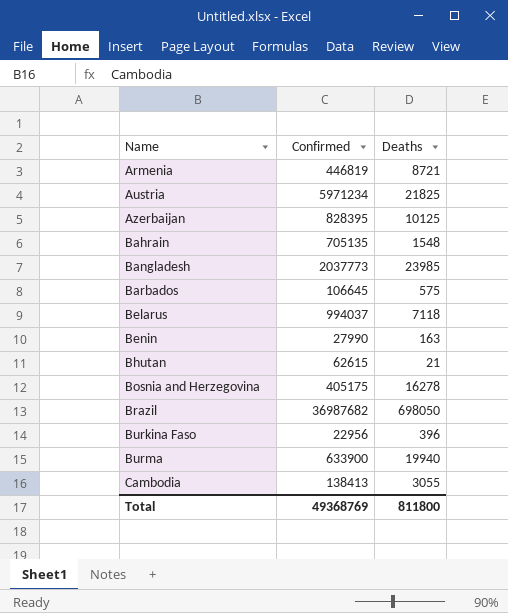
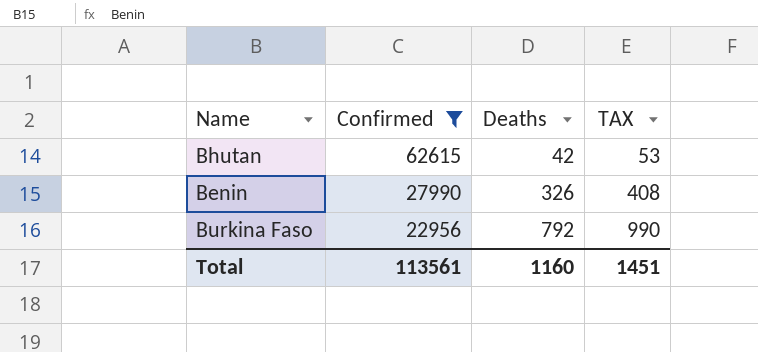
filter: none -> Confirmed <= 62615
row order: Name ascending -> Confirmed descending
column TAX | formula: none -> [Deaths] * 1.25
Bhutan | Deaths: 21 -> 42
Benin | Deaths: 163 -> 326
Burkina Faso | Deaths: 396 -> 792
Total | Confirmed: 49368769 -> 113561
Total | Deaths: 811800 -> 1160

